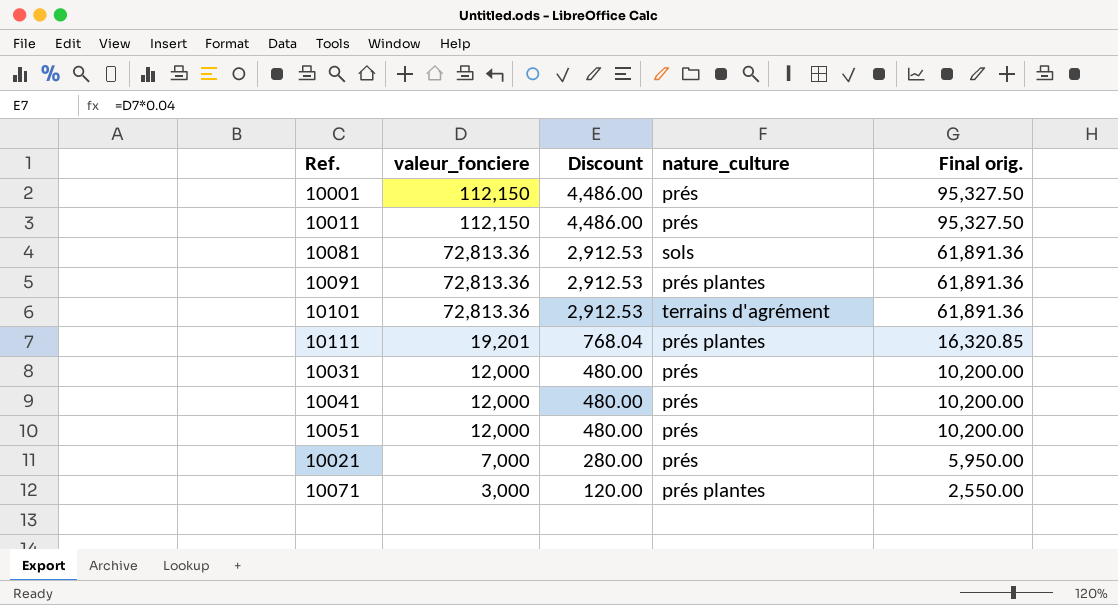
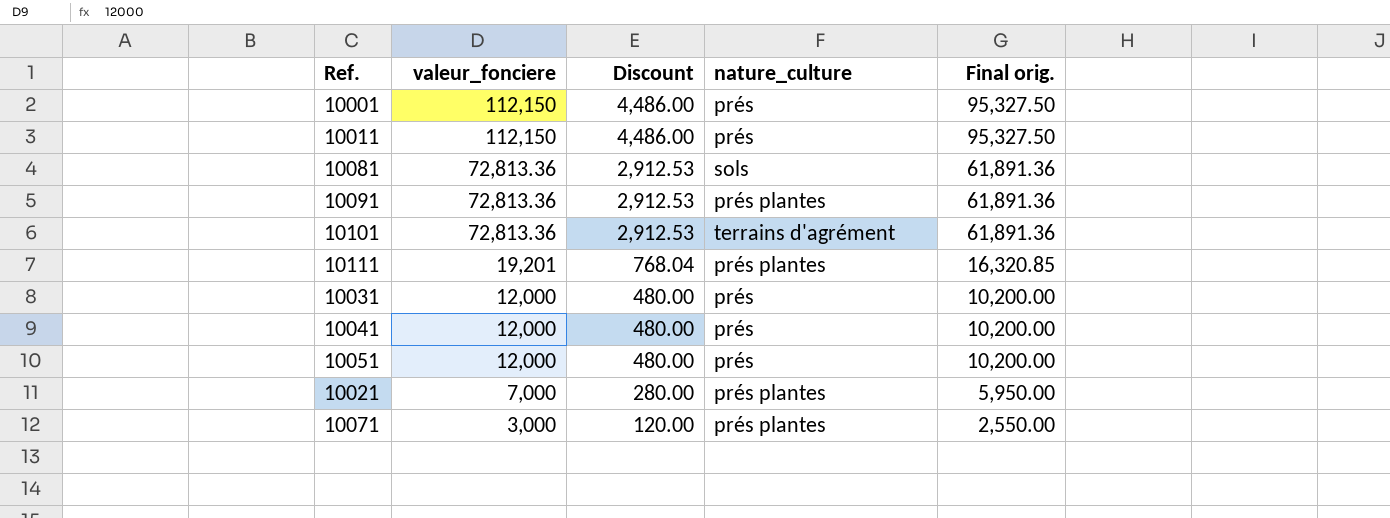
10021 | nature_culture: prés -> prés plantes

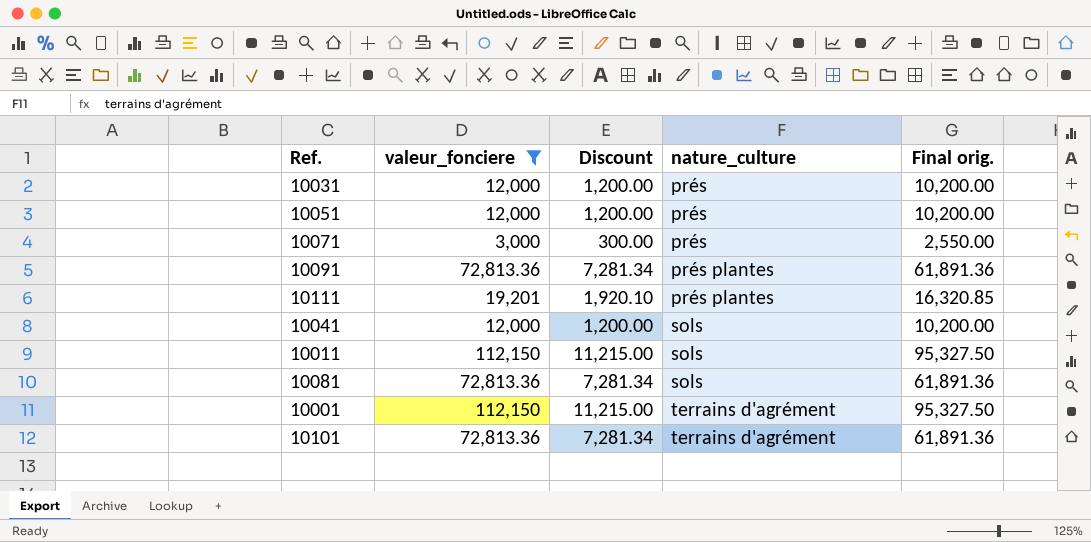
filter: none -> valeur_fonciere != 7,000
row order: valeur_fonciere descending -> nature_culture ascending
column Discount | formula: [valeur_fonciere] * 0.04 -> [valeur_fonciere] * 0.1
10071 | nature_culture: prés plantes -> prés
10041 | nature_culture: prés -> sols
10011 | nature_culture: prés -> sols
10001 | nature_culture: prés -> terrains d'agrément

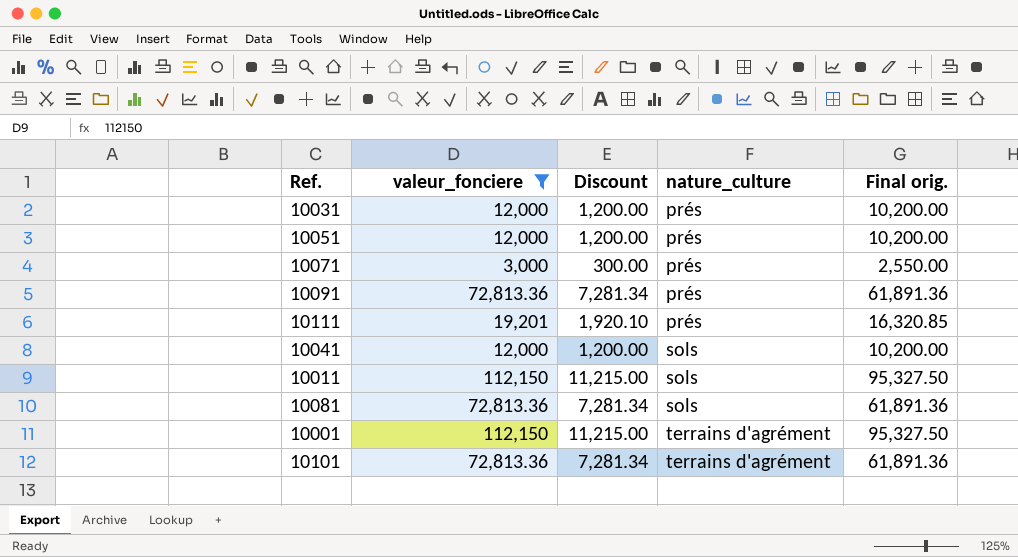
10091 | nature_culture: prés plantes -> prés
10111 | nature_culture: prés plantes -> prés

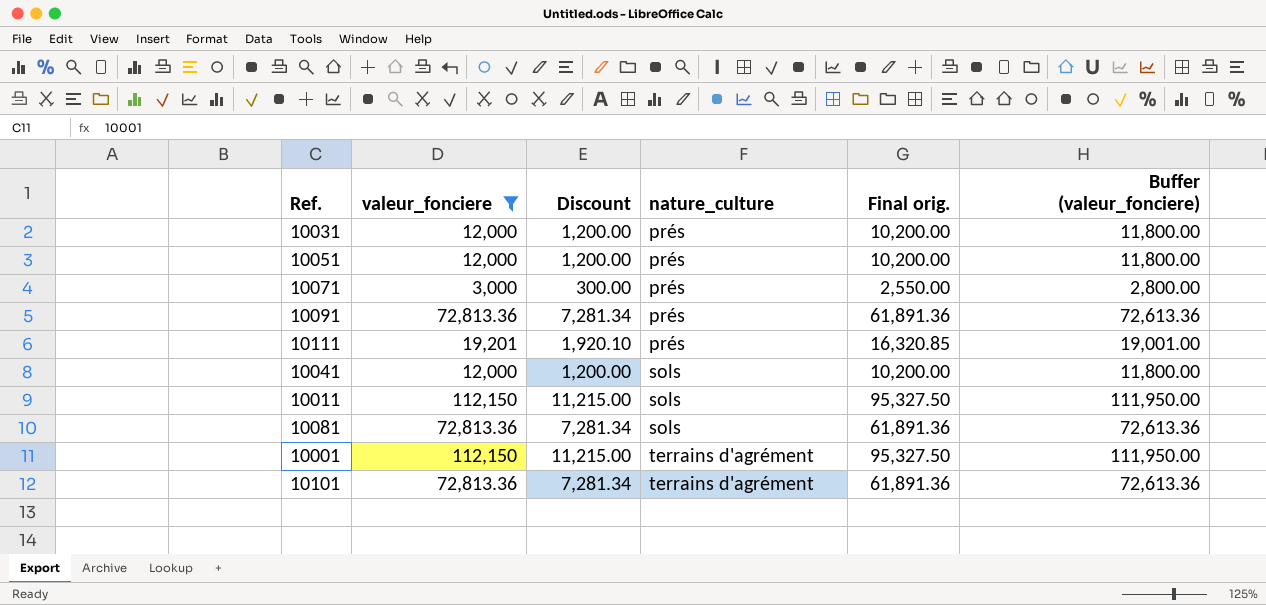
column Buffer (valeur_fonciere) | formula: none -> [valeur_fonciere] - 200

